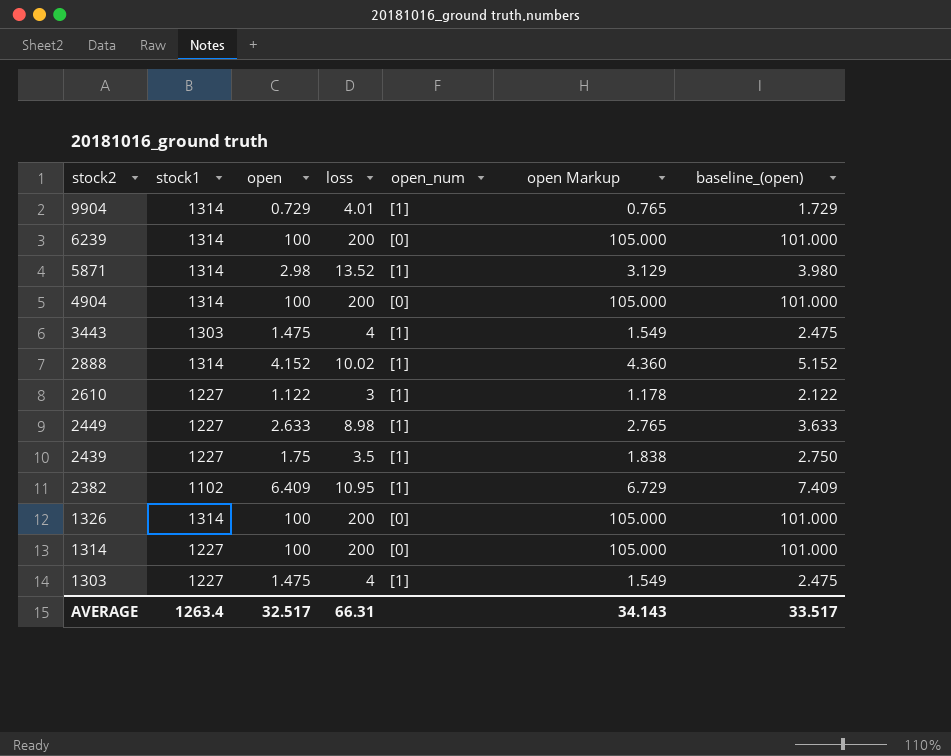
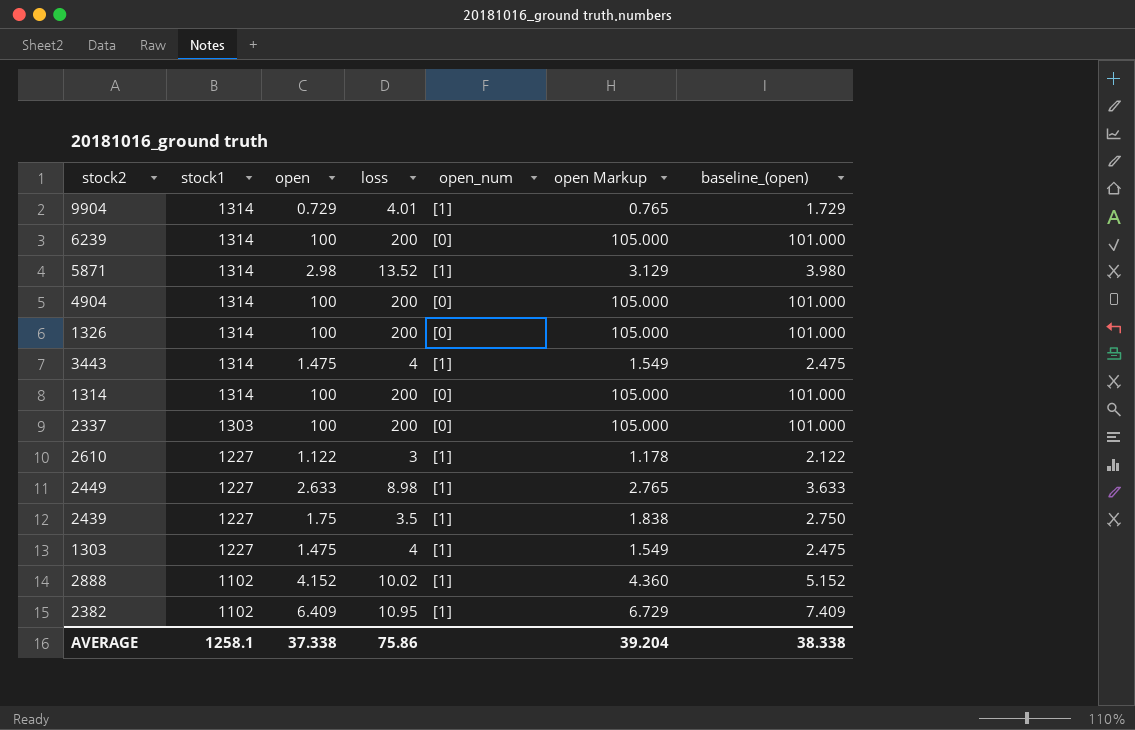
row order: stock2 descending -> stock1 descending
3443 | stock1: 1303 -> 1314
1314 | stock1: 1227 -> 1314
row 2337: none -> 1303 | 100 | 200 | [0] | 105.000 | 101.000
2888 | stock1: 1314 -> 1102
AVERAGE | stock1: 1263.4 -> 1258.1
AVERAGE | open: 32.517 -> 37.338
AVERAGE | loss: 66.31 -> 75.86
AVERAGE | open Markup: 34.143 -> 39.204
AVERAGE | baseline_(open): 33.517 -> 38.338

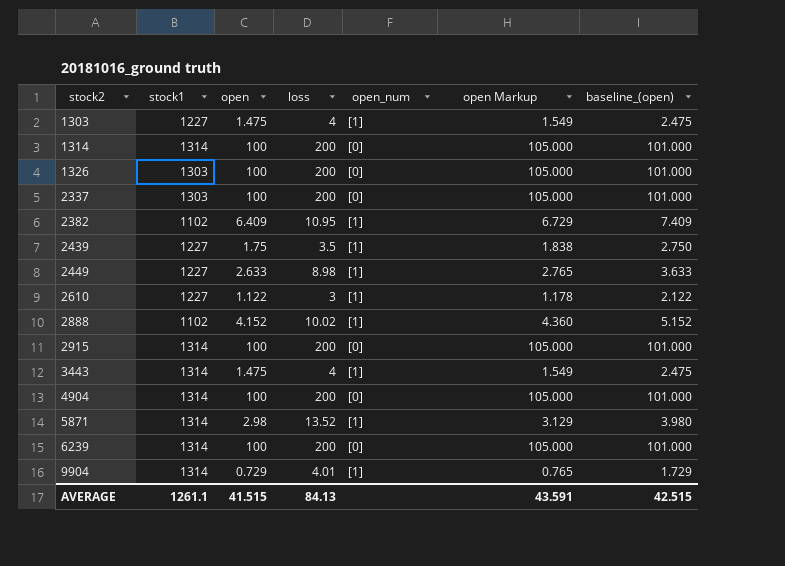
row order: stock1 descending -> stock2 ascending
1326 | stock1: 1314 -> 1303
row 2915: none -> 1314 | 100 | 200 | [0] | 105.000 | 101.000
AVERAGE | stock1: 1258.1 -> 1261.1
AVERAGE | open: 37.338 -> 41.515
AVERAGE | loss: 75.86 -> 84.13
AVERAGE | open Markup: 39.204 -> 43.591
AVERAGE | baseline_(open): 38.338 -> 42.515

